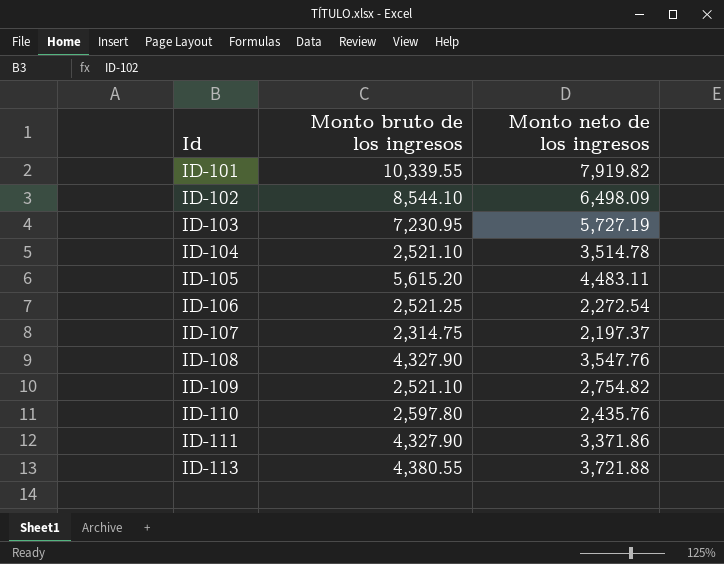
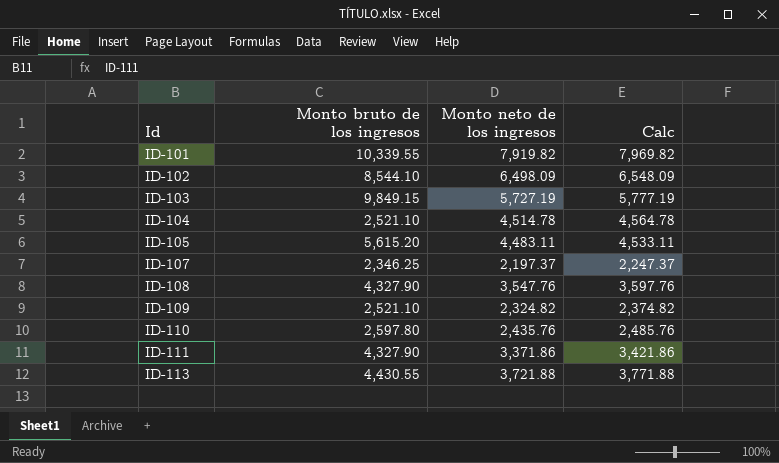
column Calc | formula: none -> [Monto neto de los ingresos] + 50
row ID-106: 2,521.25 | 2,272.54 -> none
ID-103 | Monto bruto de los ingresos: 7,230.95 -> 9,849.15
ID-104 | Monto neto de los ingresos: 3,514.78 -> 4,514.78
ID-107 | Monto bruto de los ingresos: 2,314.75 -> 2,346.25
ID-109 | Monto neto de los ingresos: 2,754.82 -> 2,324.82
ID-113 | Monto bruto de los ingresos: 4,380.55 -> 4,430.55

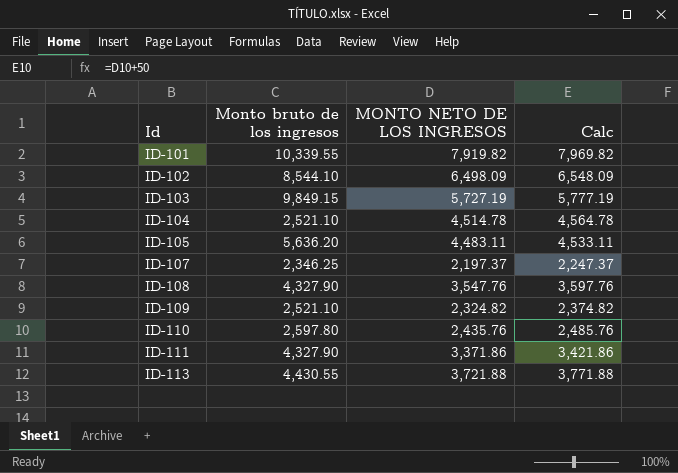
column name: Monto neto de los ingresos -> MONTO NETO DE LOS INGRESOS
ID-105 | Monto bruto de los ingresos: 5,615.20 -> 5,636.20

